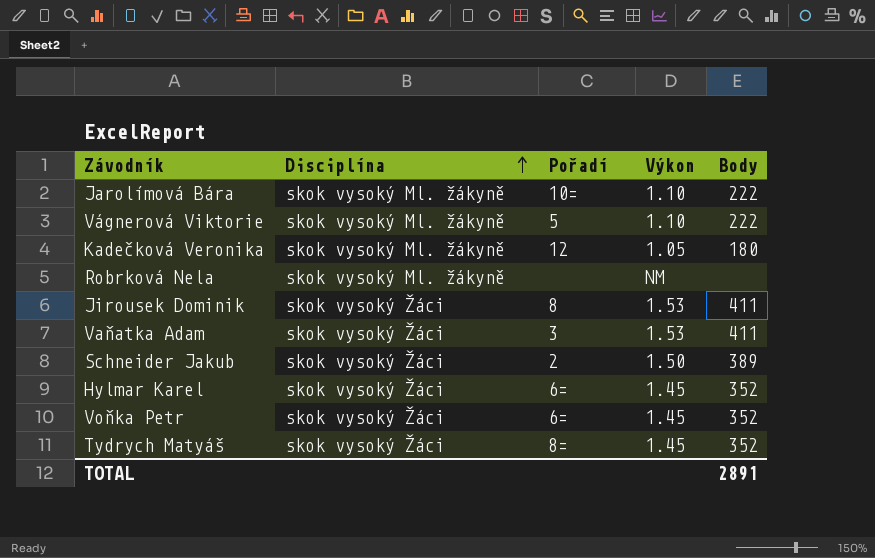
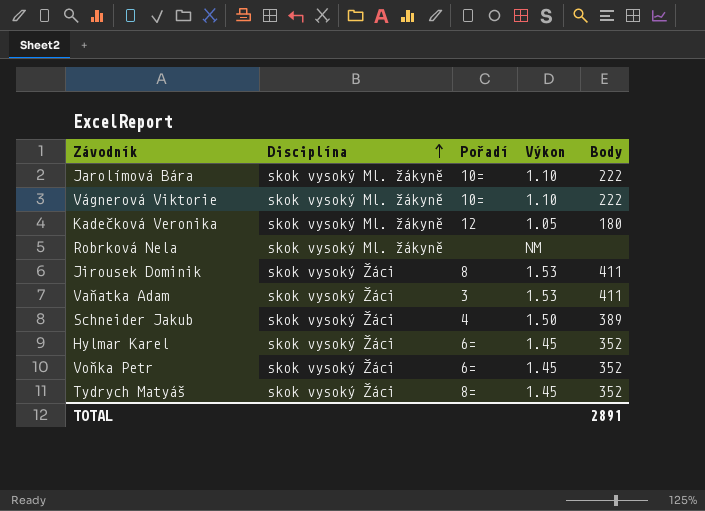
Vágnerová Viktorie | Pořadí: 5 -> 10=
Schneider Jakub | Pořadí: 2 -> 4

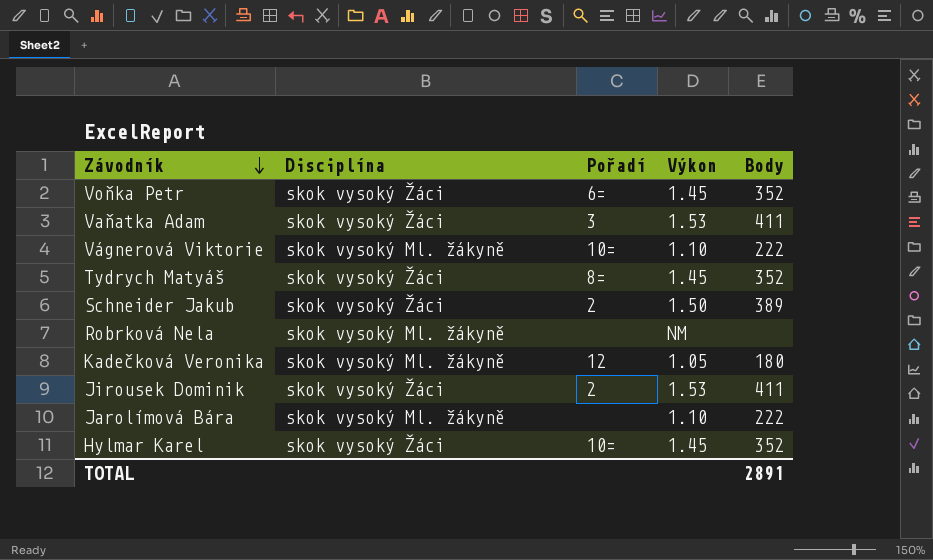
row order: Disciplína ascending -> Závodník descending
Schneider Jakub | Pořadí: 4 -> 2
Jirousek Dominik | Pořadí: 8 -> 2
Jarolímová Bára | Pořadí: 10= -> none
Hylmar Karel | Pořadí: 6= -> 10=

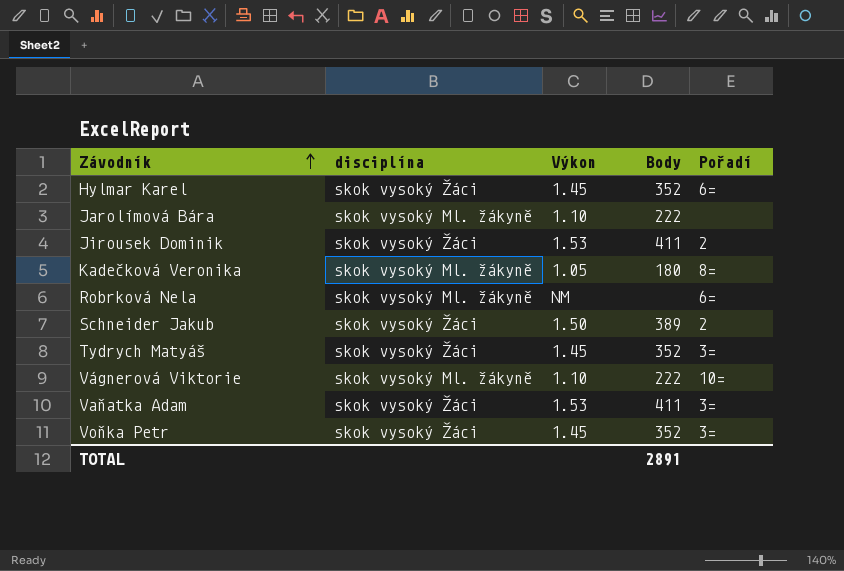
row order: Závodník descending -> Závodník ascending
column name: Disciplína -> disciplína
column Pořadí | position: 3 -> 5
Hylmar Karel | Pořadí: 10= -> 6=
Kadečková Veronika | Pořadí: 12 -> 8=
Robrková Nela | Pořadí: none -> 6=
Tydrych Matyáš | Pořadí: 8= -> 3=
Vaňatka Adam | Pořadí: 3 -> 3=
Voňka Petr | Pořadí: 6= -> 3=

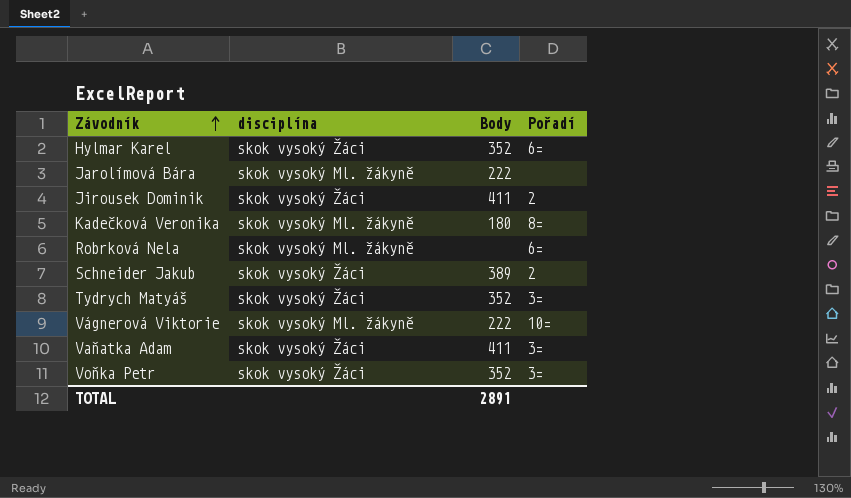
column Výkon | position: 3 -> none

